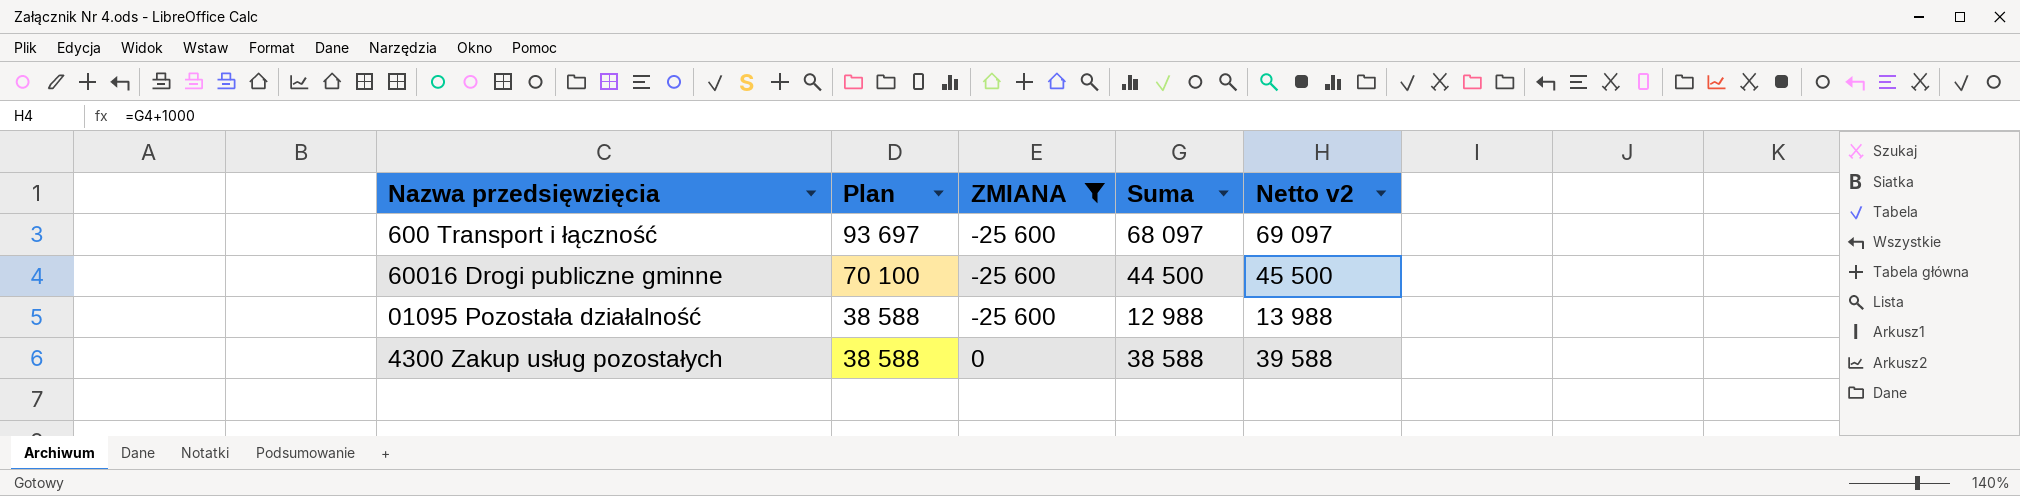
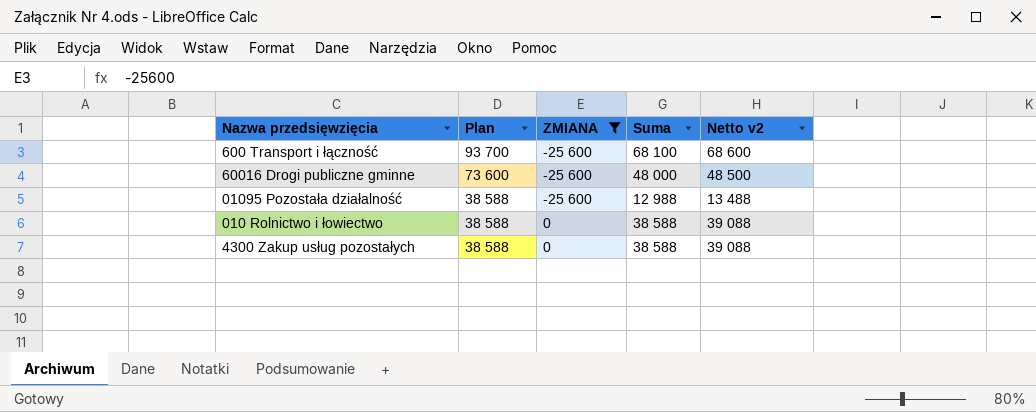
column Netto v2 | formula: [Suma] + 1000 -> [Suma] + 500
600 Transport i łączność | Plan: 93 697 -> 93 700
600 Transport i łączność | Suma: 68 097 -> 68 100
60016 Drogi publiczne gminne | Plan: 70 100 -> 73 600
60016 Drogi publiczne gminne | Suma: 44 500 -> 48 000
row 010 Rolnictwo i łowiectwo: none -> 38 588 | 0 | 38 588 | 39 088

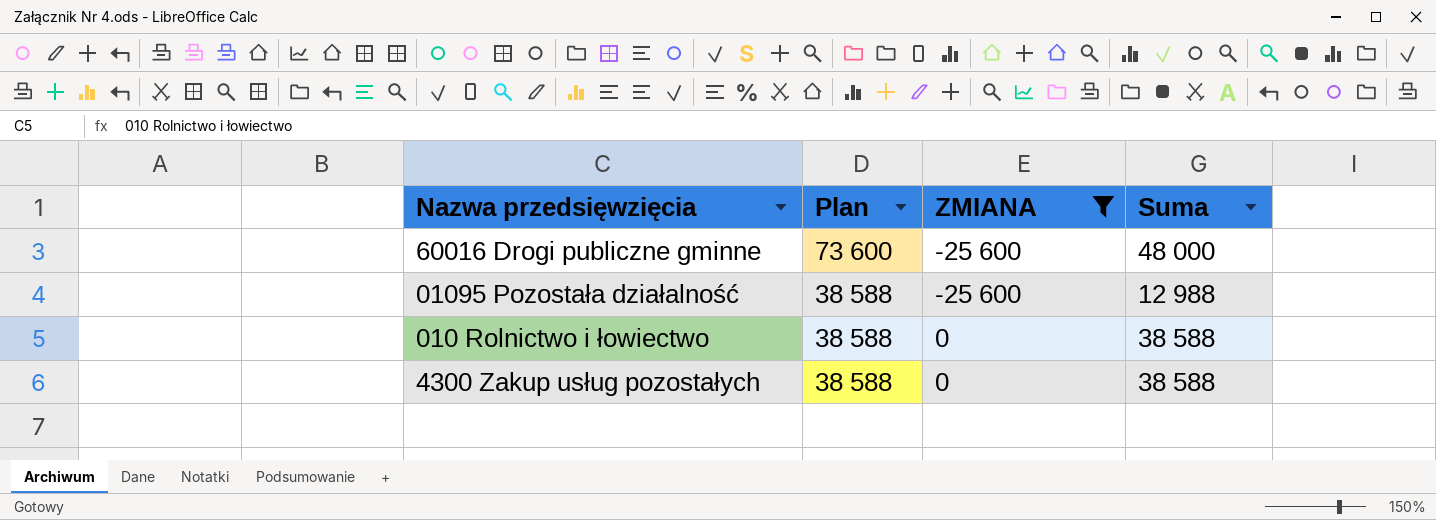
column Netto v2 | formula: [Suma] + 500 -> none
row 600 Transport i łączność: 93 700 | -25 600 | 68 100 | 68 600 -> none

